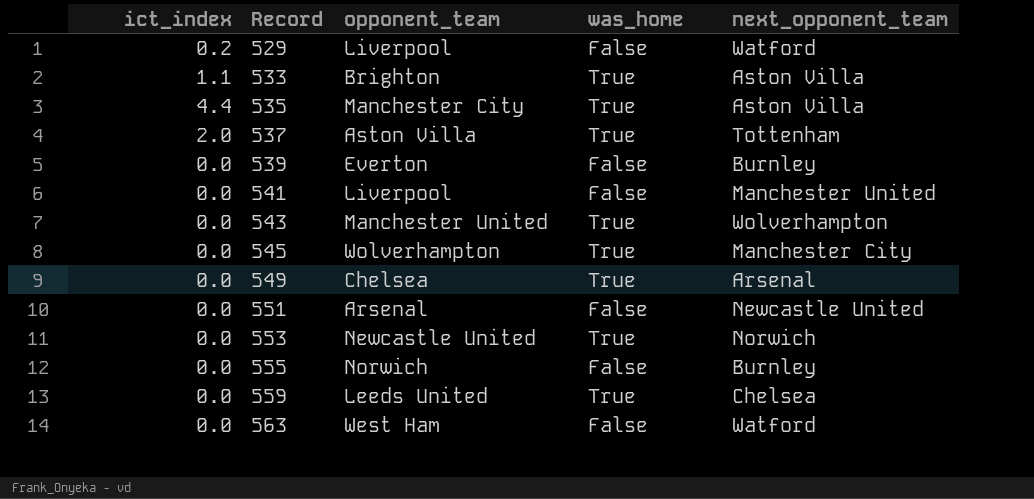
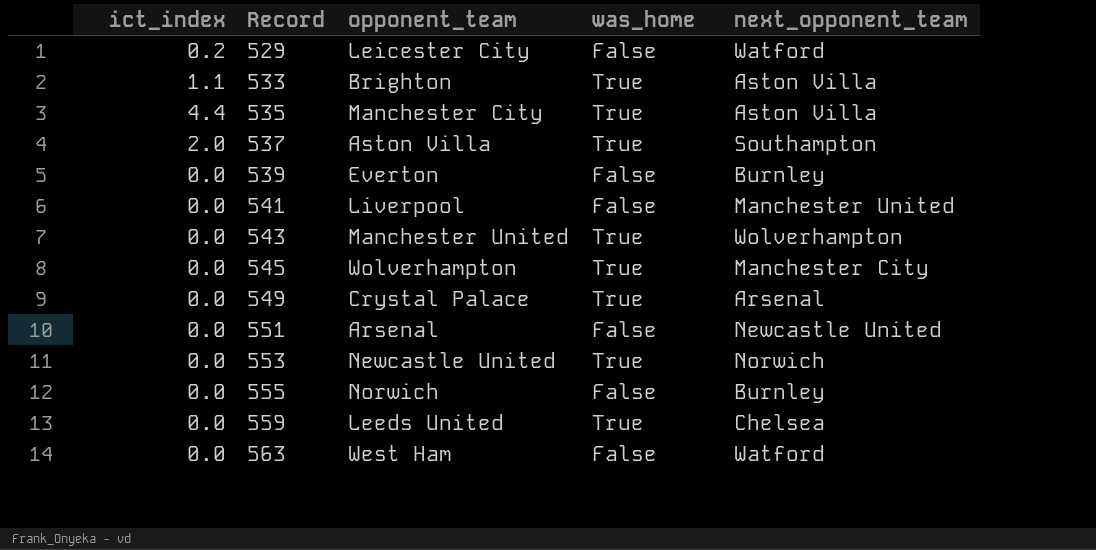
529 | opponent_team: Liverpool -> Leicester City
537 | next_opponent_team: Tottenham -> Southampton
549 | opponent_team: Chelsea -> Crystal Palace

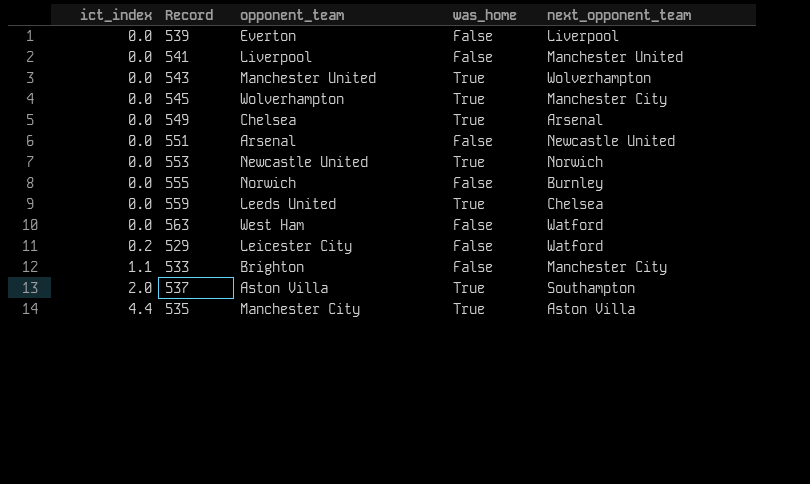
row order: Record ascending -> ict_index ascending
539 | next_opponent_team: Burnley -> Liverpool
549 | opponent_team: Crystal Palace -> Chelsea
533 | was_home: True -> False
533 | next_opponent_team: Aston Villa -> Manchester City

